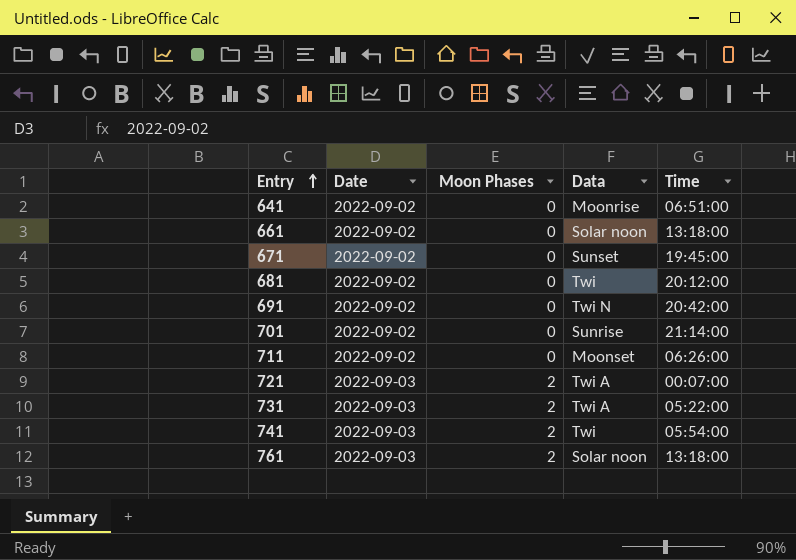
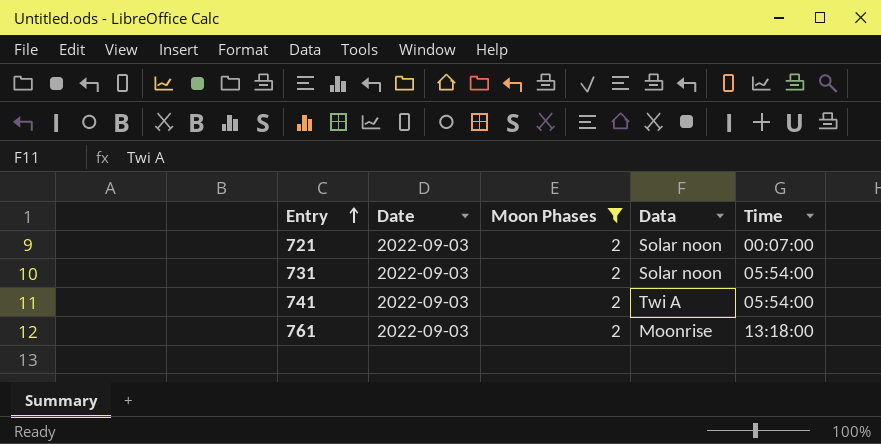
filter: none -> Moon Phases = 2
721 | Data: Twi A -> Solar noon
731 | Data: Twi A -> Solar noon
731 | Time: 05:22:00 -> 05:54:00
741 | Data: Twi -> Twi A
761 | Data: Solar noon -> Moonrise

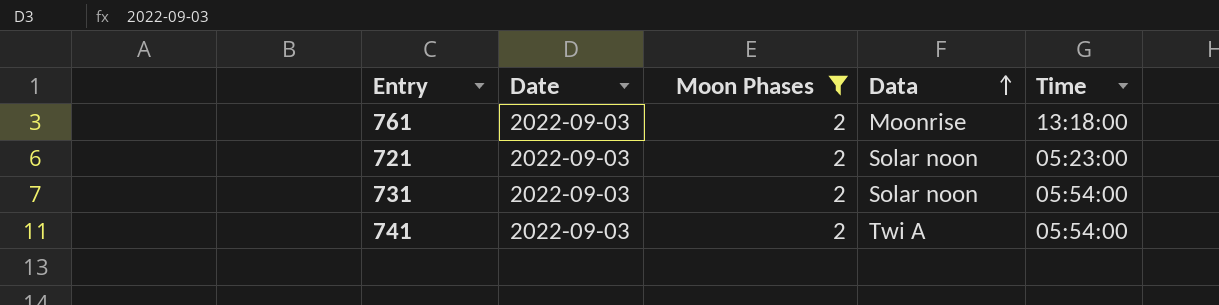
row order: Entry ascending -> Data ascending
721 | Time: 00:07:00 -> 05:23:00

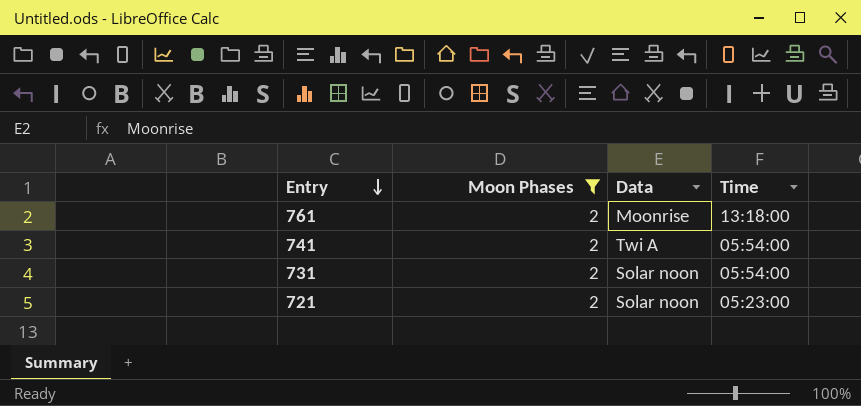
row order: Data ascending -> Entry descending
column Date | position: 2 -> none

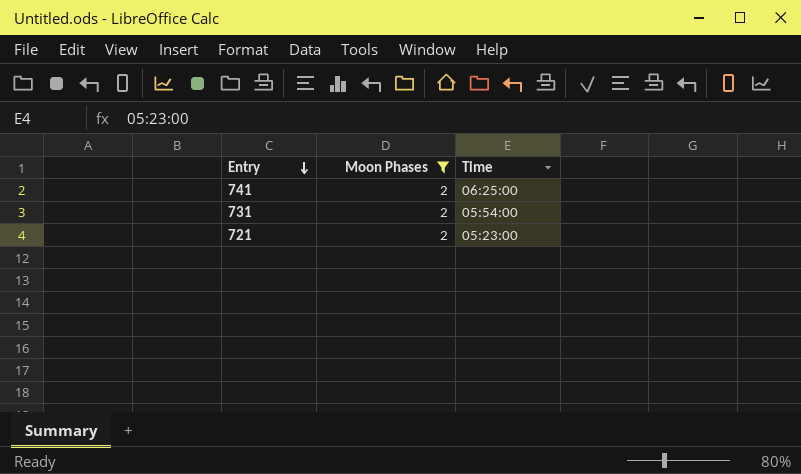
column Data | position: 3 -> none
row 761: 2 | Moonrise | 13:18:00 -> none
741 | Time: 05:54:00 -> 06:25:00

